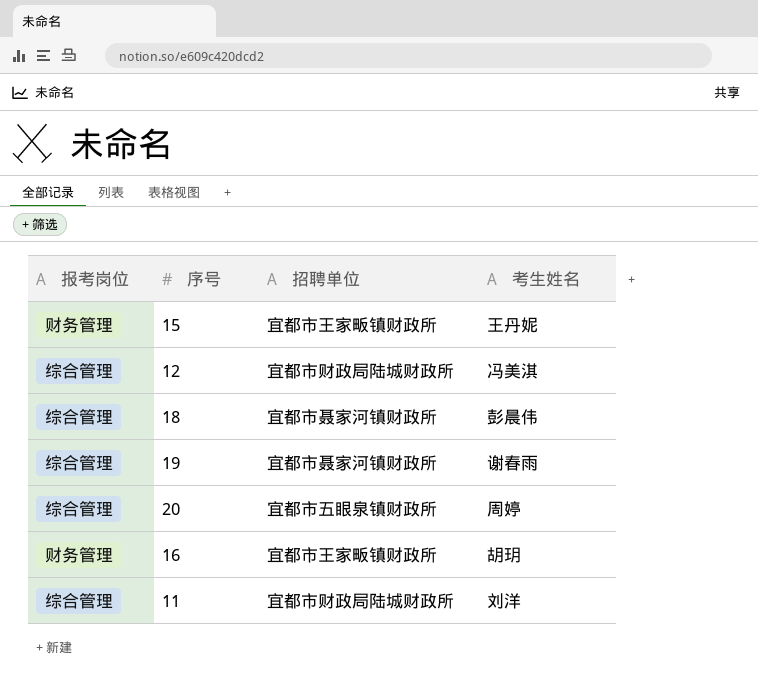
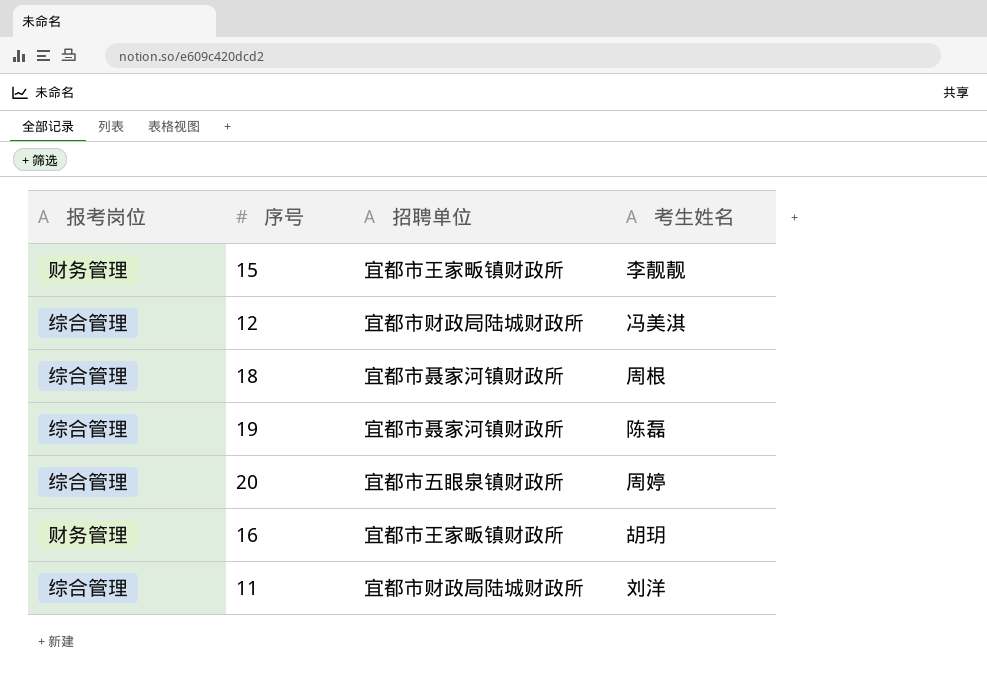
15 | 考生姓名: 王丹妮 -> 李靓靓
18 | 考生姓名: 彭晨伟 -> 周根
19 | 考生姓名: 谢春雨 -> 陈磊

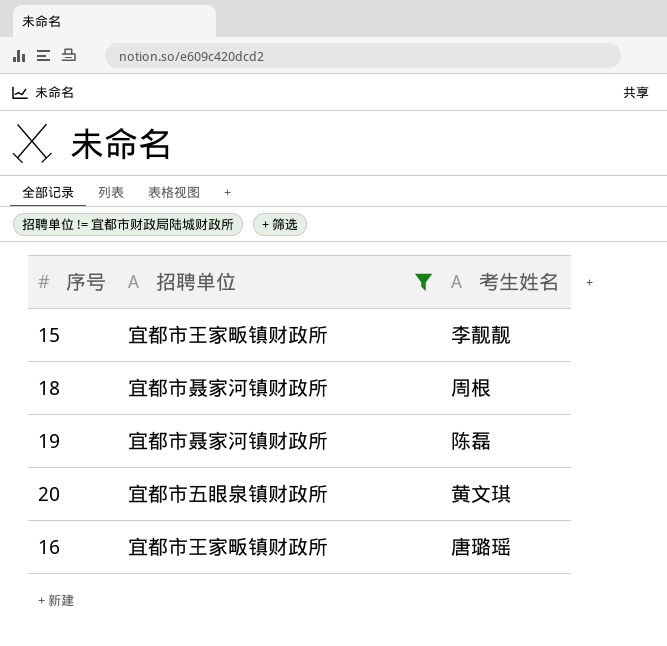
filter: none -> 招聘单位 != 宜都市财政局陆城财政所
column 报考岗位 | position: 1 -> none
20 | 考生姓名: 周婷 -> 黄文琪
16 | 考生姓名: 胡玥 -> 唐璐瑶

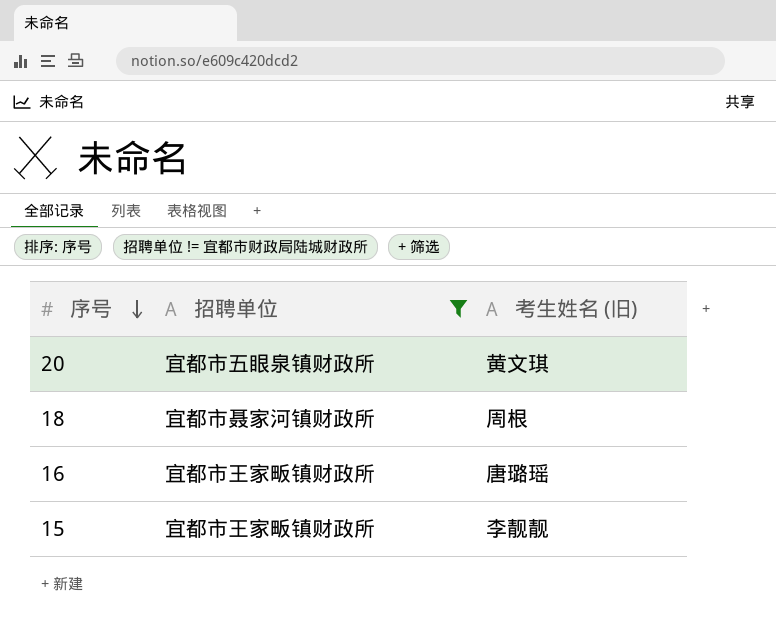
row order: none -> 序号 descending
column name: 考生姓名 -> 考生姓名 (旧)
row 19: 宜都市聂家河镇财政所 | 陈磊 -> none

